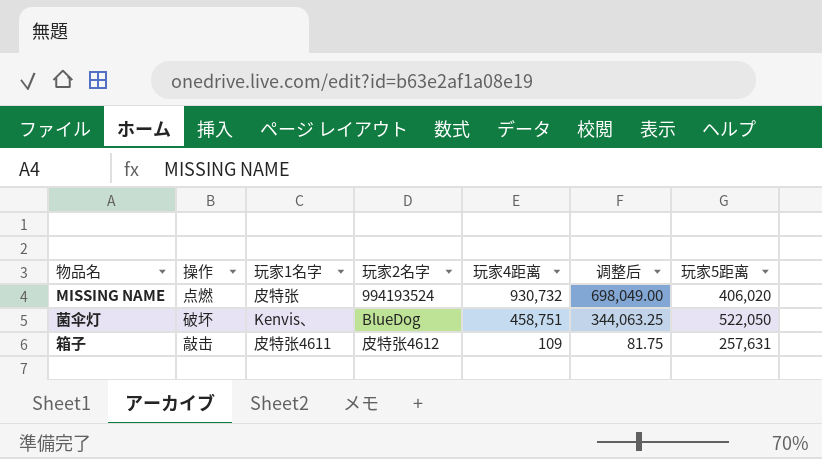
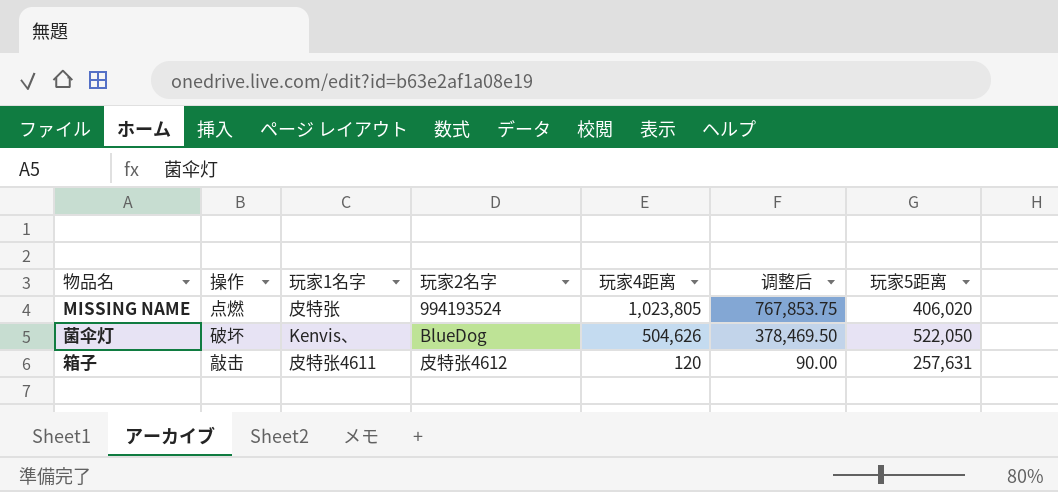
MISSING NAME | 玩家4距离: 930,732 -> 1,023,805
MISSING NAME | 调整后: 698,049.00 -> 767,853.75
菌伞灯 | 玩家4距离: 458,751 -> 504,626
菌伞灯 | 调整后: 344,063.25 -> 378,469.50
箱子 | 玩家4距离: 109 -> 120
箱子 | 调整后: 81.75 -> 90.00

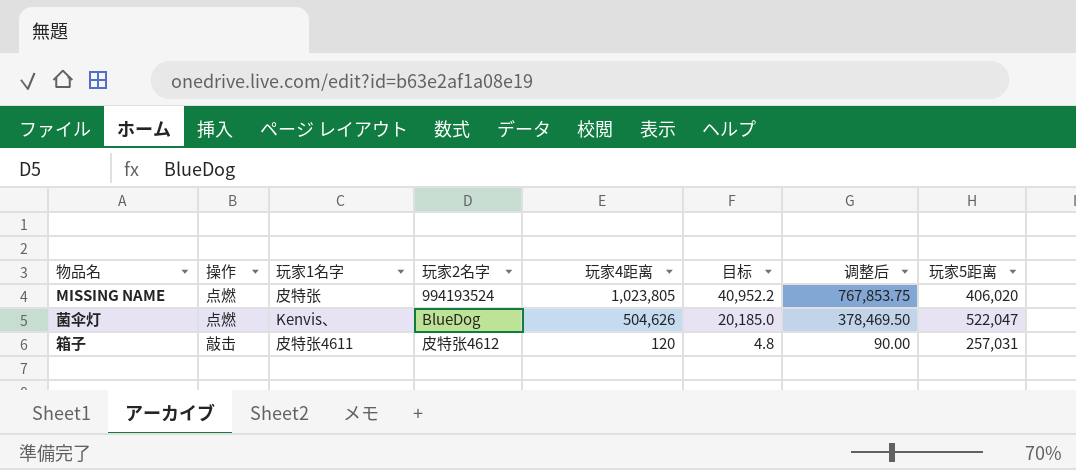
column 目标 | formula: none -> [玩家4距离] * 0.04
菌伞灯 | 操作: 破坏 -> 点燃
菌伞灯 | 玩家5距离: 522,050 -> 522,047
箱子 | 玩家5距离: 257,631 -> 257,031

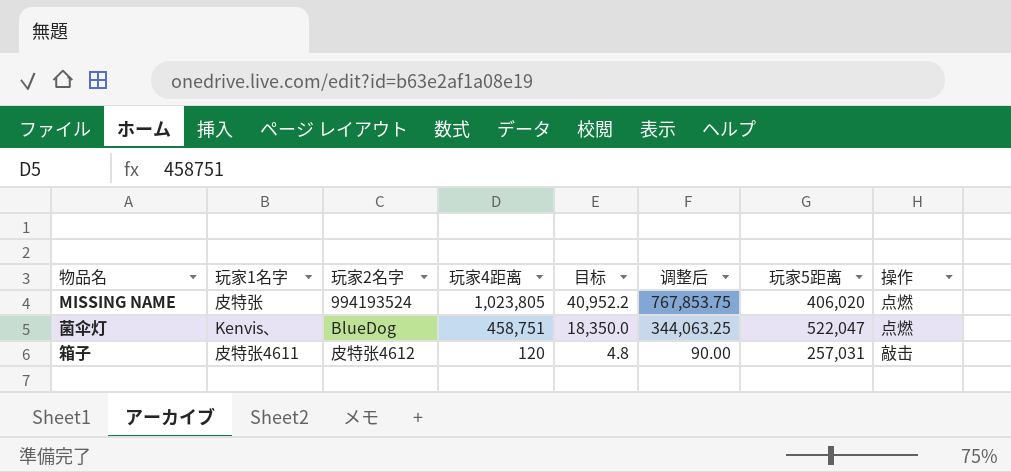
column 操作 | position: 2 -> 8
菌伞灯 | 玩家4距离: 504,626 -> 458,751
菌伞灯 | 目标: 20,185.0 -> 18,350.0
菌伞灯 | 调整后: 378,469.50 -> 344,063.25

